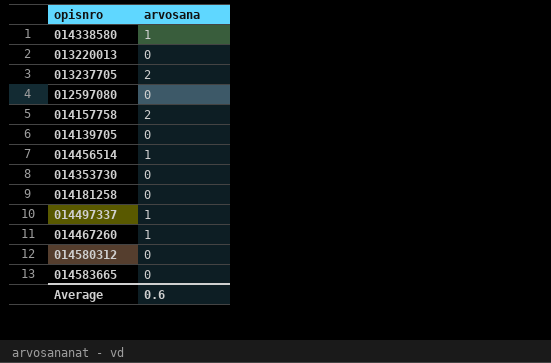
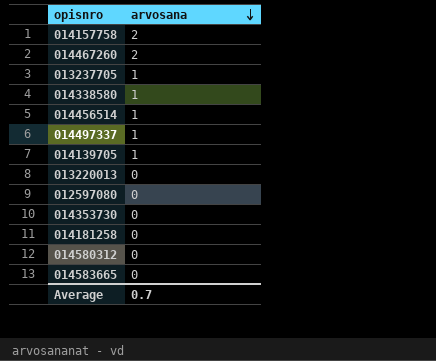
row order: none -> arvosana descending
014467260 | arvosana: 1 -> 2
013237705 | arvosana: 2 -> 1
014139705 | arvosana: 0 -> 1
Average | arvosana: 0.6 -> 0.7

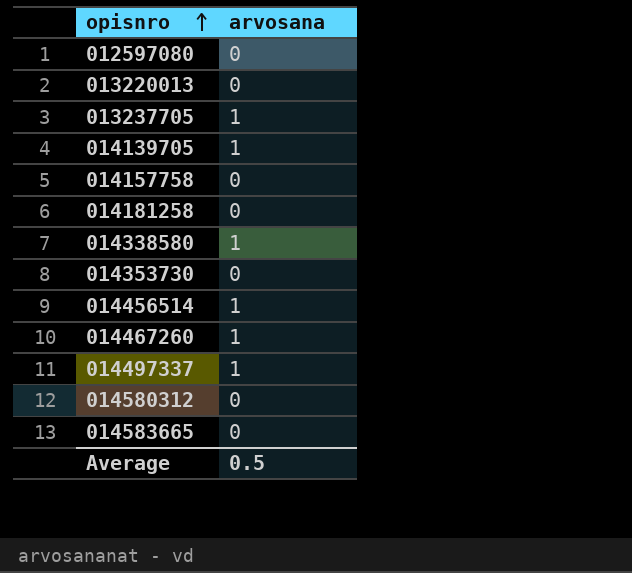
row order: arvosana descending -> opisnro ascending
014157758 | arvosana: 2 -> 0
014467260 | arvosana: 2 -> 1
Average | arvosana: 0.7 -> 0.5

